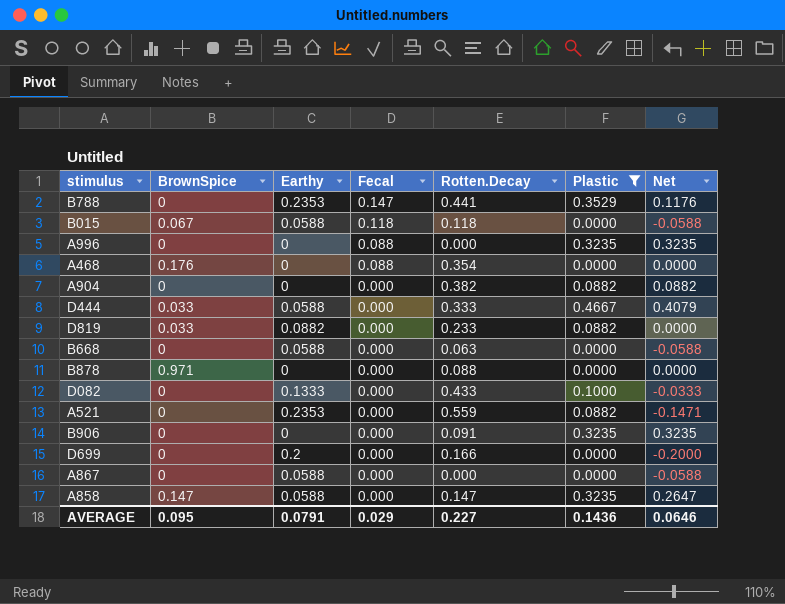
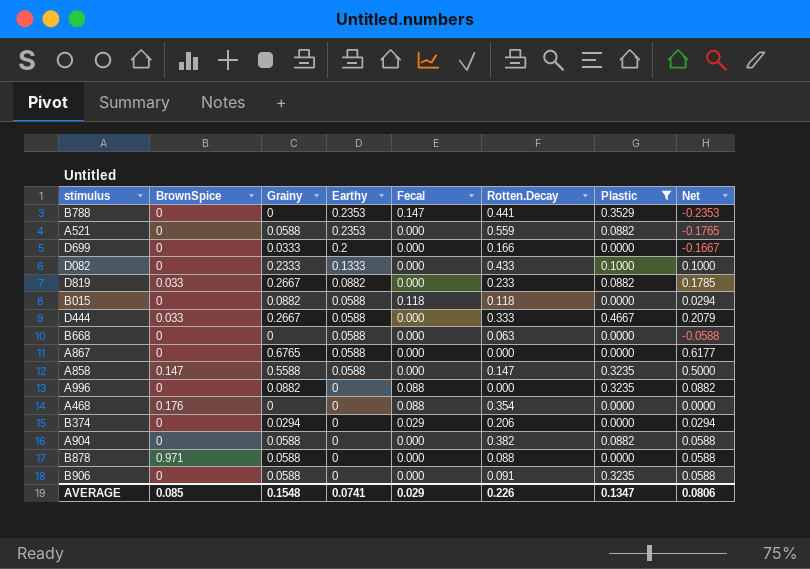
row order: Fecal descending -> Earthy descending
column Grainy | position: none -> 3
column Net | formula: [Plastic] - [Earthy] -> [Grainy] - [Earthy]
B015 | BrownSpice: 0.067 -> 0
row B374: none -> 0 | 0.0294 | 0 | 0.029 | 0.206 | 0.0000 | 0.0294
AVERAGE | BrownSpice: 0.095 -> 0.085
AVERAGE | Earthy: 0.0791 -> 0.0741
AVERAGE | Rotten.Decay: 0.227 -> 0.226
AVERAGE | Plastic: 0.1436 -> 0.1347
AVERAGE | Net: 0.0646 -> 0.0806

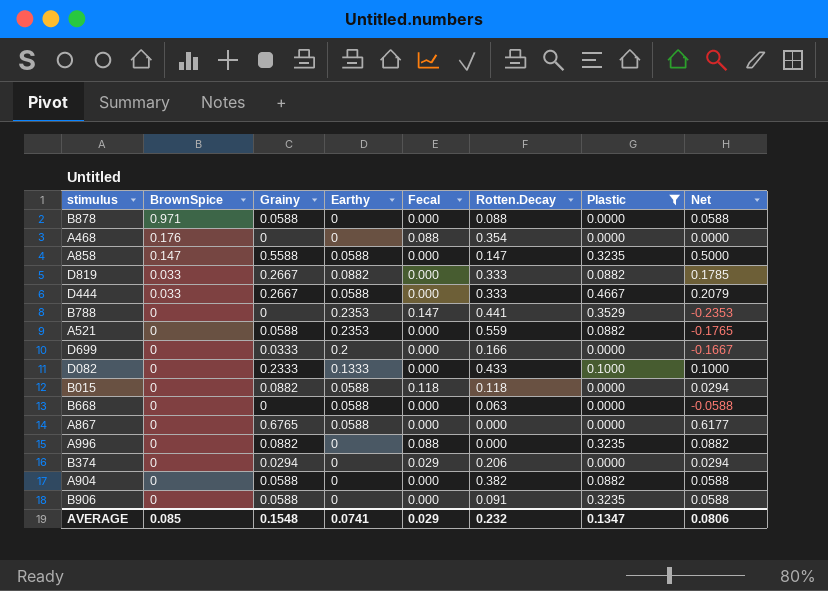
row order: Earthy descending -> BrownSpice descending
D819 | Rotten.Decay: 0.233 -> 0.333
AVERAGE | Rotten.Decay: 0.226 -> 0.232

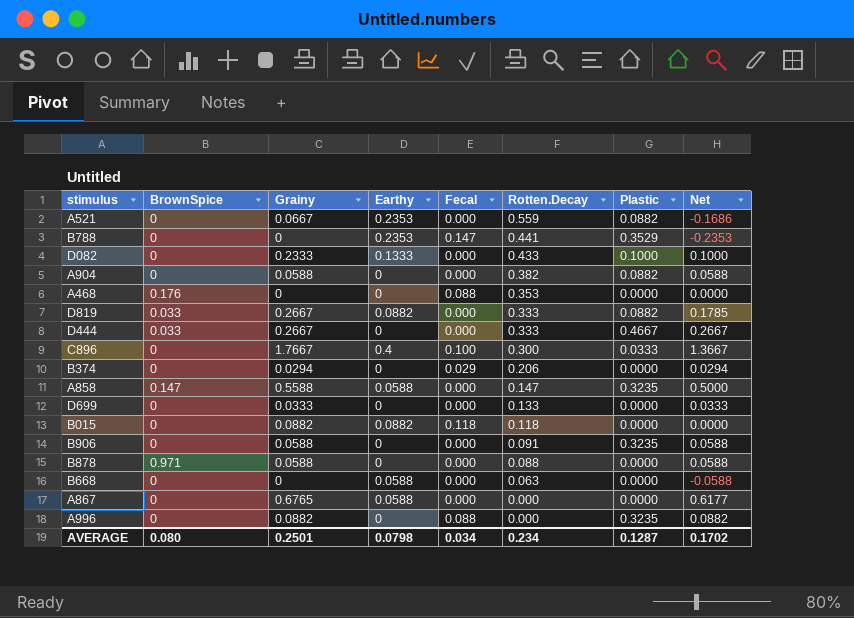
filter: Plastic != 0.0333 -> none
row order: BrownSpice descending -> Rotten.Decay descending
A521 | Grainy: 0.0588 -> 0.0667
A521 | Net: -0.1765 -> -0.1686
A468 | Rotten.Decay: 0.354 -> 0.353
D444 | Earthy: 0.0588 -> 0
D444 | Net: 0.2079 -> 0.2667
D699 | Earthy: 0.2 -> 0
D699 | Rotten.Decay: 0.166 -> 0.133
D699 | Net: -0.1667 -> 0.0333
B015 | Earthy: 0.0588 -> 0.0882
B015 | Net: 0.0294 -> 0.0000
AVERAGE | BrownSpice: 0.085 -> 0.080
AVERAGE | Grainy: 0.1548 -> 0.2501
AVERAGE | Earthy: 0.0741 -> 0.0798
AVERAGE | Fecal: 0.029 -> 0.034
AVERAGE | Rotten.Decay: 0.232 -> 0.234
AVERAGE | Plastic: 0.1347 -> 0.1287
AVERAGE | Net: 0.0806 -> 0.1702

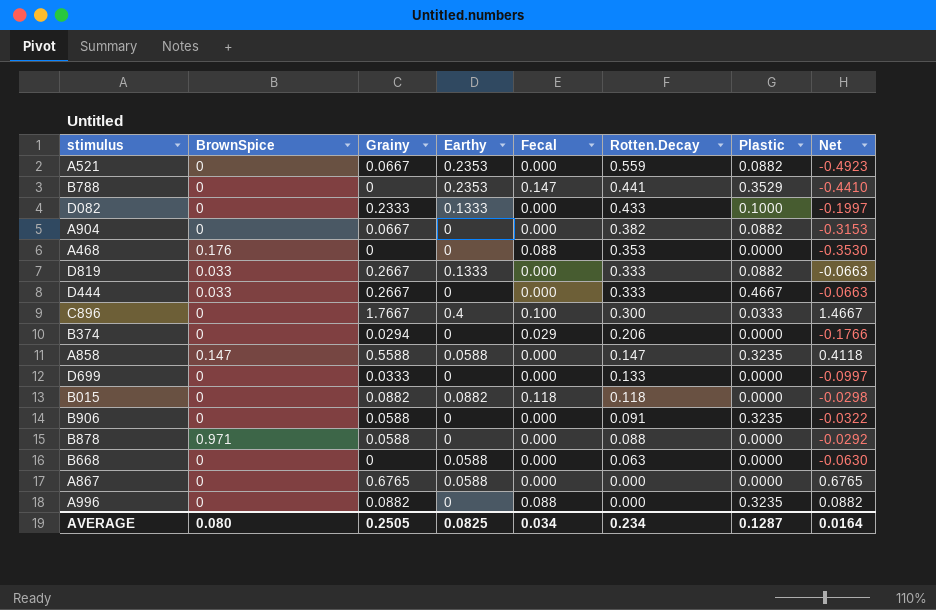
column Net | formula: [Grainy] - [Earthy] -> [Grainy] - [Rotten.Decay]
A904 | Grainy: 0.0588 -> 0.0667
D819 | Earthy: 0.0882 -> 0.1333
AVERAGE | Grainy: 0.2501 -> 0.2505
AVERAGE | Earthy: 0.0798 -> 0.0825
AVERAGE | Net: 0.1702 -> 0.0164

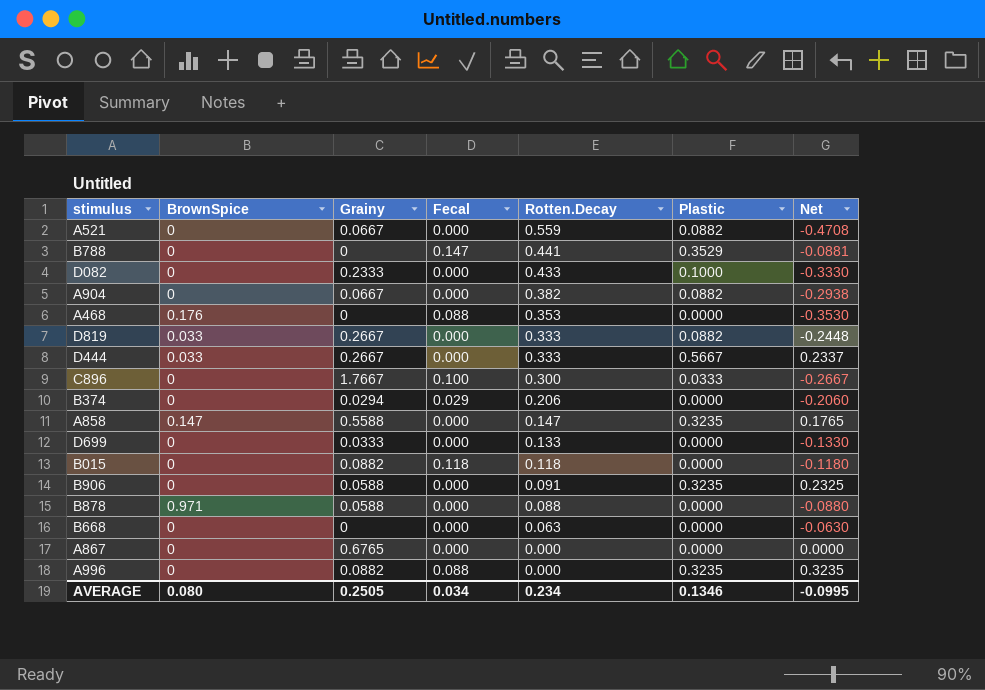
column Earthy | position: 4 -> none
column Net | formula: [Grainy] - [Rotten.Decay] -> [Plastic] - [Rotten.Decay]
D444 | Plastic: 0.4667 -> 0.5667
AVERAGE | Plastic: 0.1287 -> 0.1346
AVERAGE | Net: 0.0164 -> -0.0995

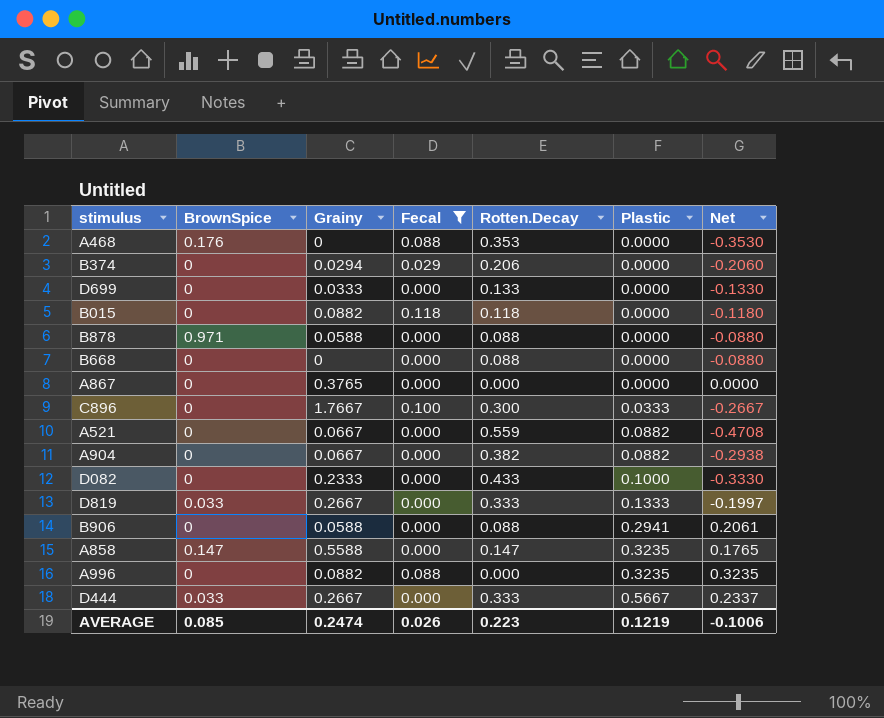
filter: none -> Fecal != 0.147
row order: Rotten.Decay descending -> Plastic ascending
B668 | Rotten.Decay: 0.063 -> 0.088
B668 | Net: -0.0630 -> -0.0880
A867 | Grainy: 0.6765 -> 0.3765
D819 | Plastic: 0.0882 -> 0.1333
D819 | Net: -0.2448 -> -0.1997
B906 | Rotten.Decay: 0.091 -> 0.088
B906 | Plastic: 0.3235 -> 0.2941
B906 | Net: 0.2325 -> 0.2061
AVERAGE | BrownSpice: 0.080 -> 0.085
AVERAGE | Grainy: 0.2505 -> 0.2474
AVERAGE | Fecal: 0.034 -> 0.026
AVERAGE | Rotten.Decay: 0.234 -> 0.223
AVERAGE | Plastic: 0.1346 -> 0.1219
AVERAGE | Net: -0.0995 -> -0.1006

